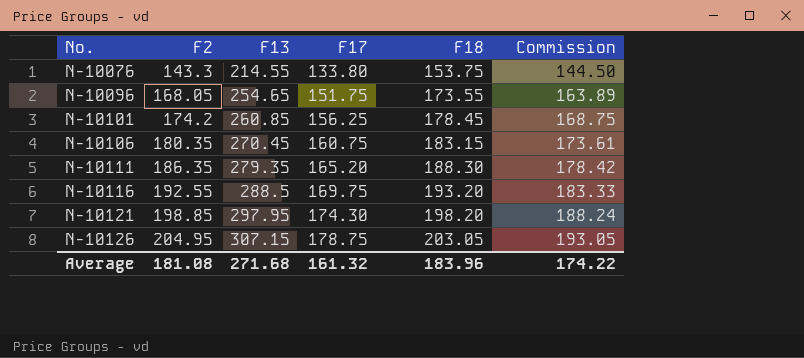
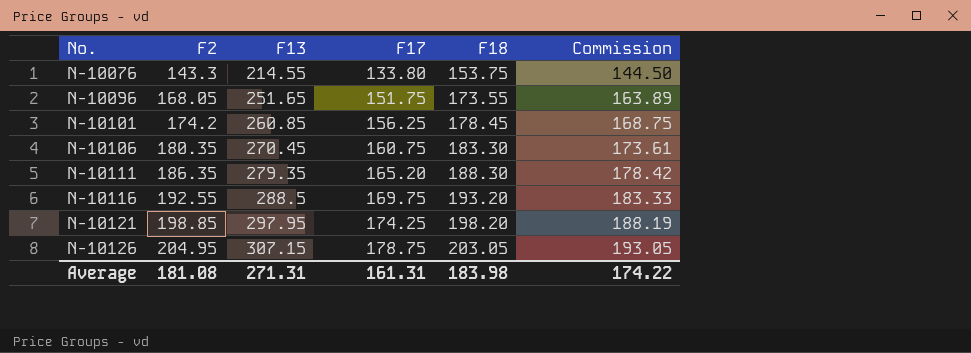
N-10096 | F13: 254.65 -> 251.65
N-10106 | F18: 183.15 -> 183.30
N-10121 | F17: 174.30 -> 174.25
N-10121 | Commission: 188.24 -> 188.19
Average | F13: 271.68 -> 271.31
Average | F17: 161.32 -> 161.31
Average | F18: 183.96 -> 183.98

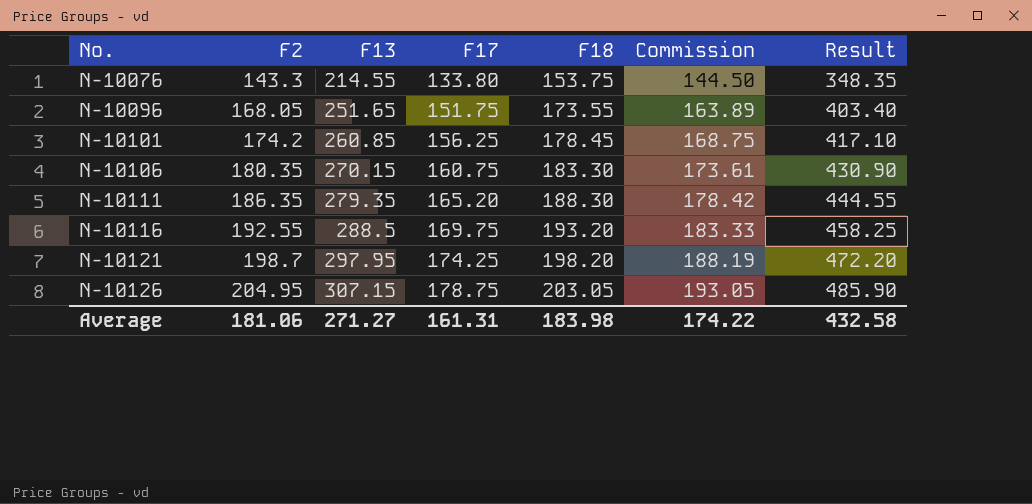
column Result | formula: none -> [F13] + [F17]
N-10106 | F13: 270.45 -> 270.15
N-10121 | F2: 198.85 -> 198.7
Average | F2: 181.08 -> 181.06
Average | F13: 271.31 -> 271.27

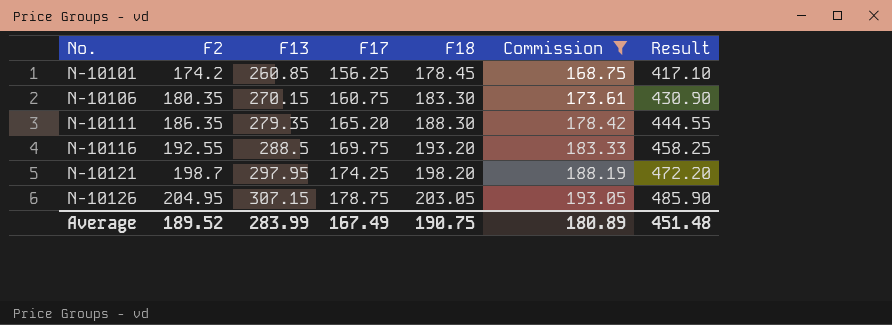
filter: none -> Commission >= 168.75
Average | F2: 181.06 -> 189.52
Average | F13: 271.27 -> 283.99
Average | F17: 161.31 -> 167.49
Average | F18: 183.98 -> 190.75
Average | Commission: 174.22 -> 180.89
Average | Result: 432.58 -> 451.48

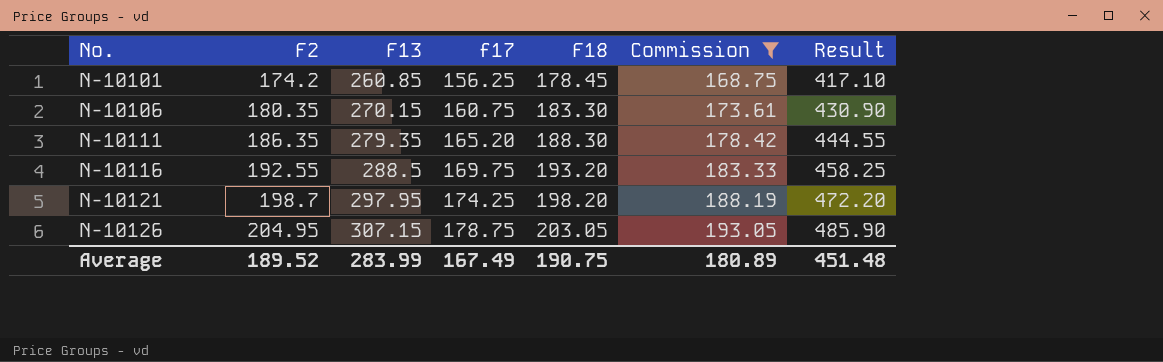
column name: F17 -> f17

